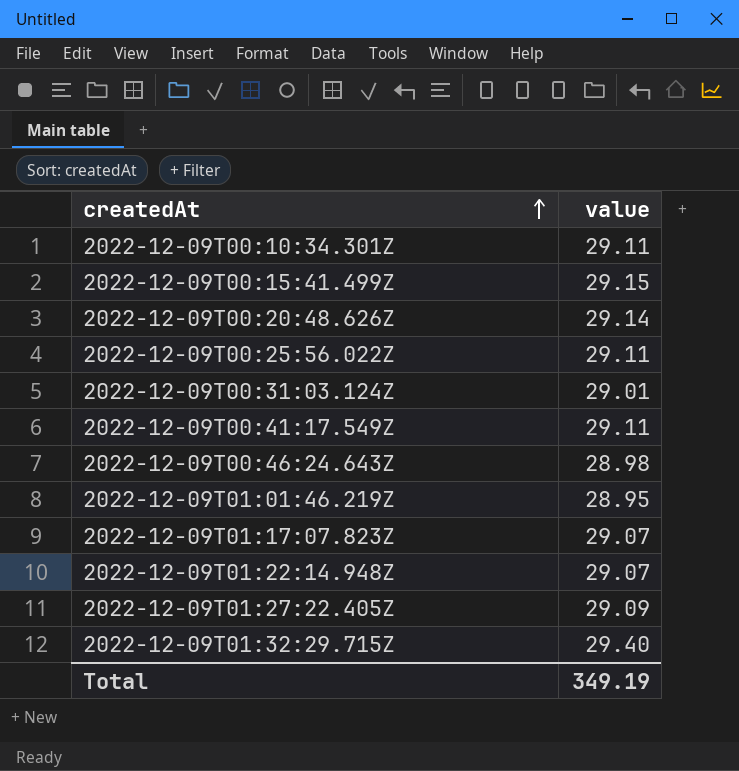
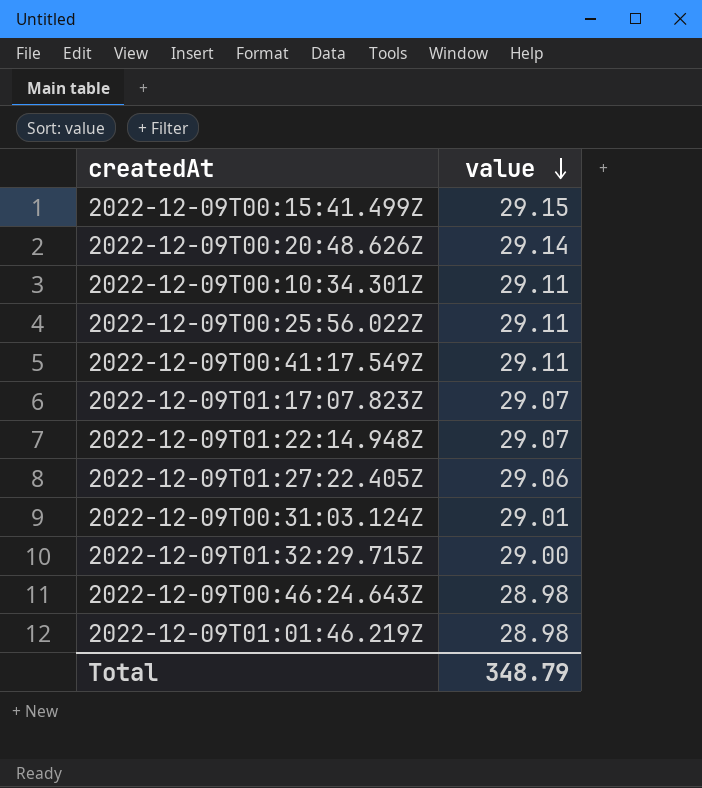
row order: createdAt ascending -> value descending
2022-12-09T01:27:22.405Z | value: 29.09 -> 29.06
2022-12-09T01:32:29.715Z | value: 29.40 -> 29.00
2022-12-09T01:01:46.219Z | value: 28.95 -> 28.98
Total | value: 349.19 -> 348.79

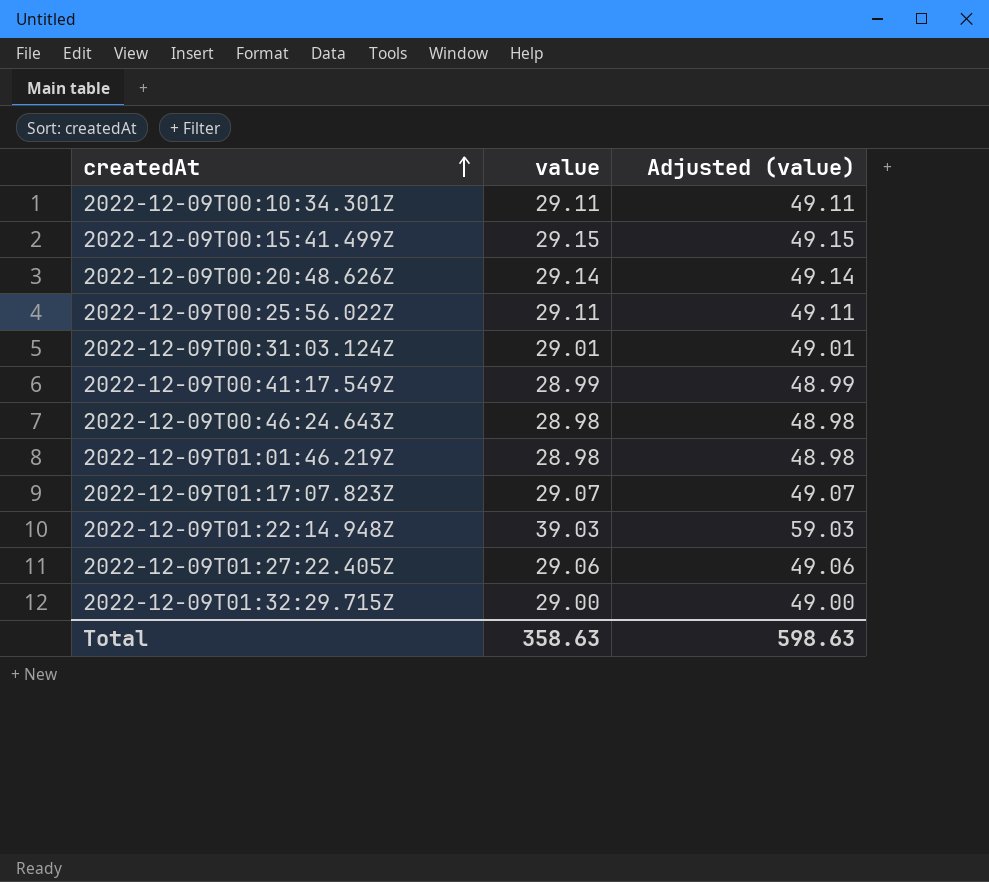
row order: value descending -> createdAt ascending
column Adjusted (value) | formula: none -> [value] + 20
2022-12-09T00:41:17.549Z | value: 29.11 -> 28.99
2022-12-09T01:22:14.948Z | value: 29.07 -> 39.03
Total | value: 348.79 -> 358.63

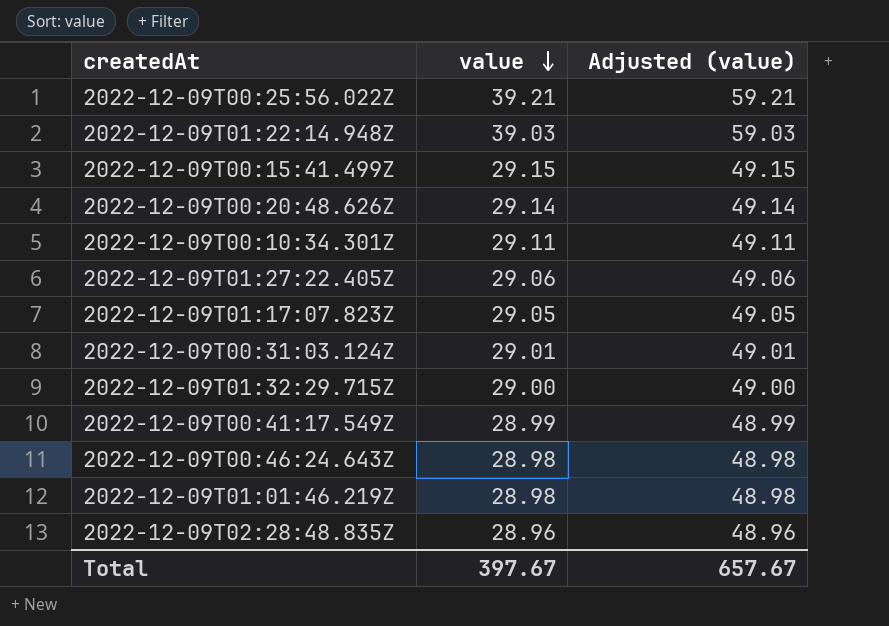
row order: createdAt ascending -> value descending
2022-12-09T00:25:56.022Z | value: 29.11 -> 39.21
2022-12-09T00:25:56.022Z | Adjusted (value): 49.11 -> 59.21
2022-12-09T01:17:07.823Z | value: 29.07 -> 29.05
2022-12-09T01:17:07.823Z | Adjusted (value): 49.07 -> 49.05
row 2022-12-09T02:28:48.835Z: none -> 28.96 | 48.96
Total | value: 358.63 -> 397.67
Total | Adjusted (value): 598.63 -> 657.67

